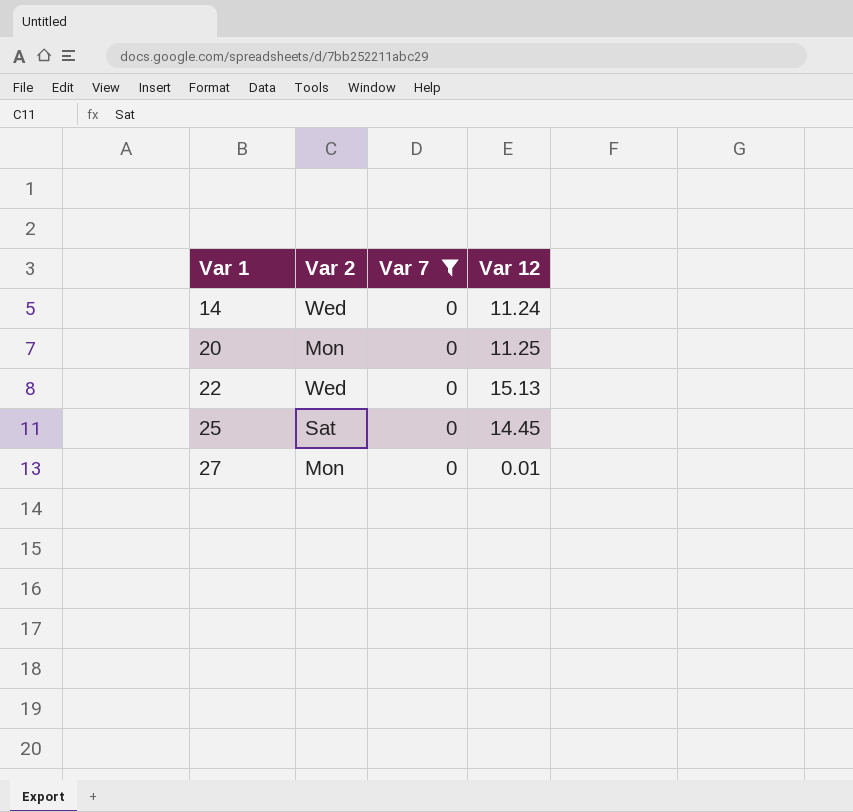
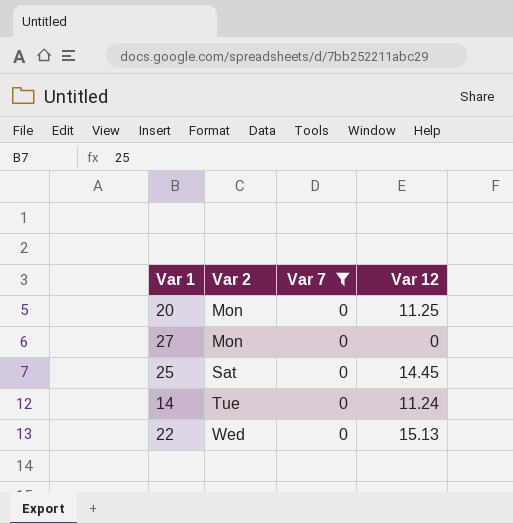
row order: Var 1 ascending -> Var 2 ascending
27 | Var 12: 0.01 -> 0
14 | Var 2: Wed -> Tue

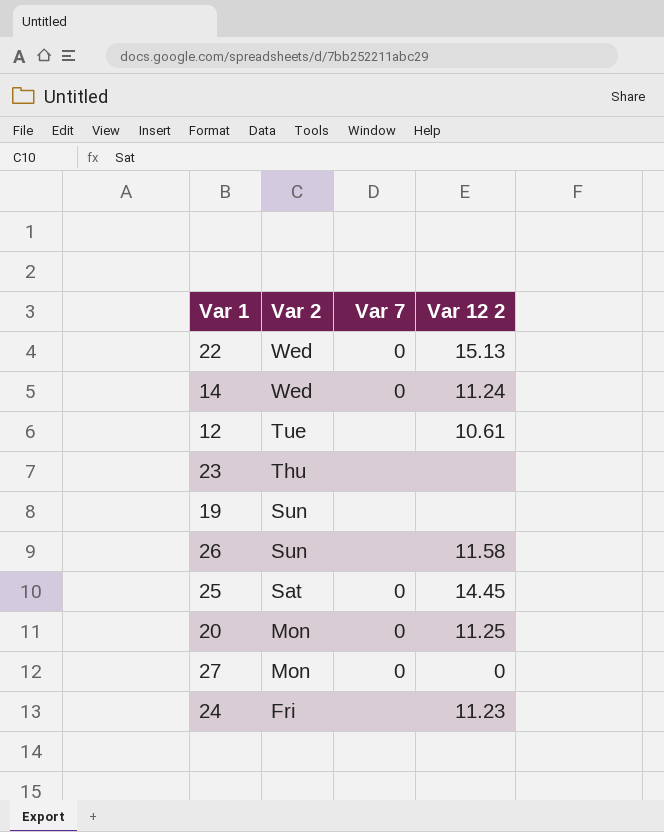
filter: Var 7 = 0 -> none
row order: Var 2 ascending -> Var 2 descending
column name: Var 12 -> Var 12 2
14 | Var 2: Tue -> Wed

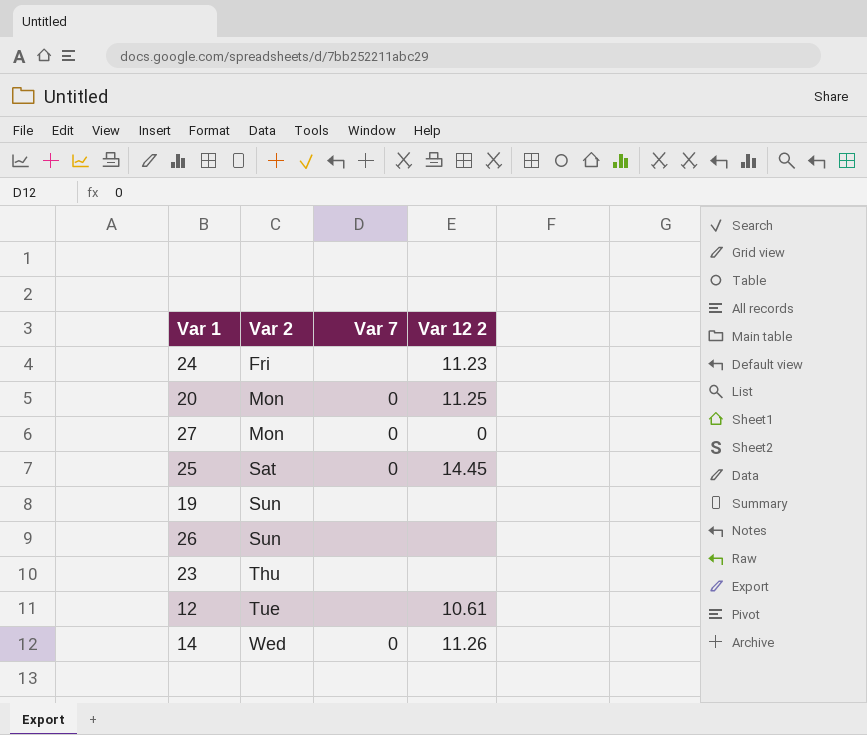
row order: Var 2 descending -> Var 2 ascending
row 22: Wed | 0 | 15.13 -> none
26 | Var 12 2: 11.58 -> none
14 | Var 12 2: 11.24 -> 11.26

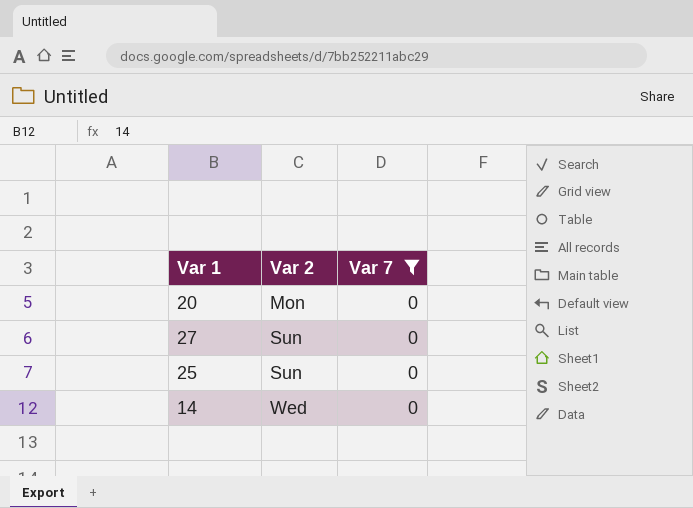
filter: none -> Var 7 = 0
column Var 12 2 | position: 4 -> none
27 | Var 2: Mon -> Sun
25 | Var 2: Sat -> Sun

